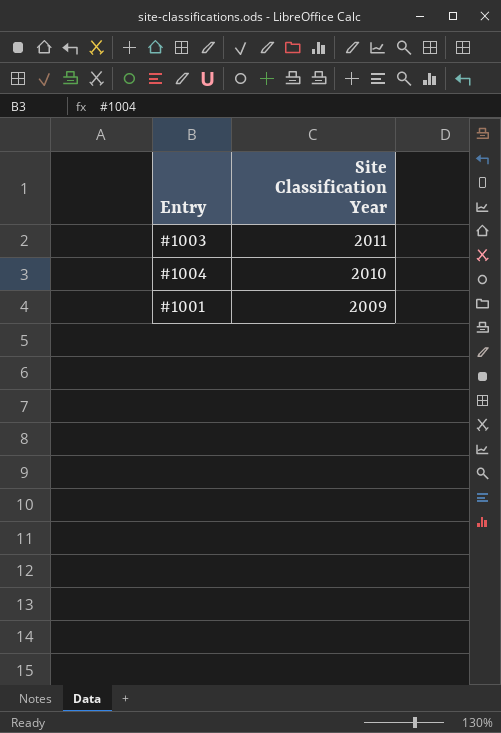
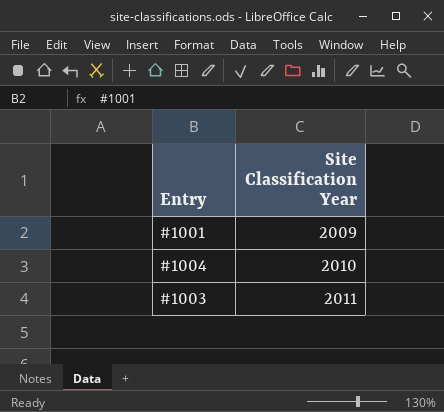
row order: Site Classification Year descending -> Site Classification Year ascending

